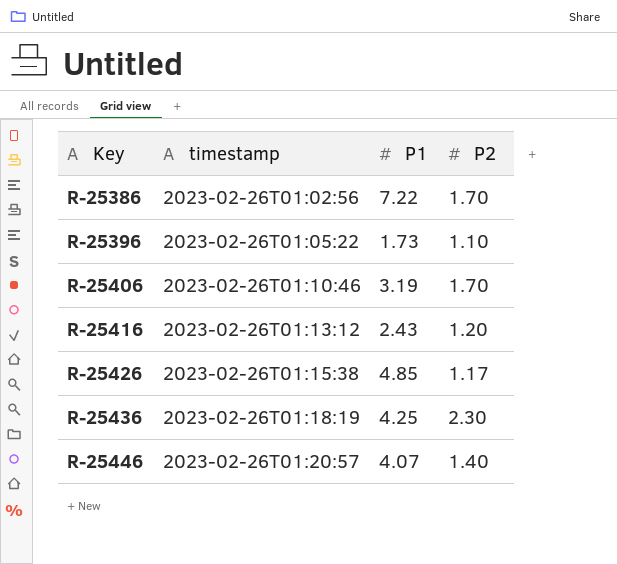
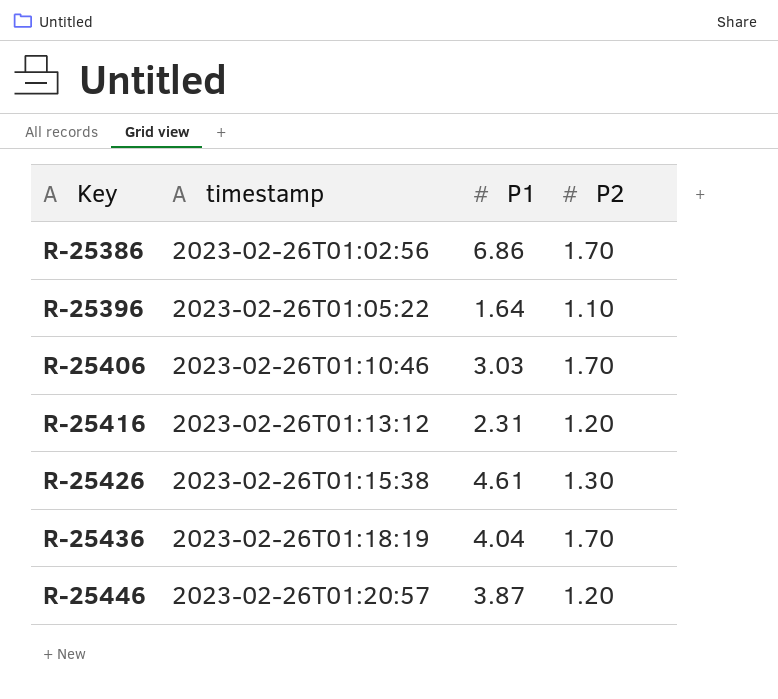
R-25386 | P1: 7.22 -> 6.86
R-25396 | P1: 1.73 -> 1.64
R-25406 | P1: 3.19 -> 3.03
R-25416 | P1: 2.43 -> 2.31
R-25426 | P1: 4.85 -> 4.61
R-25426 | P2: 1.17 -> 1.30
R-25436 | P1: 4.25 -> 4.04
R-25436 | P2: 2.30 -> 1.70
R-25446 | P1: 4.07 -> 3.87
R-25446 | P2: 1.40 -> 1.20

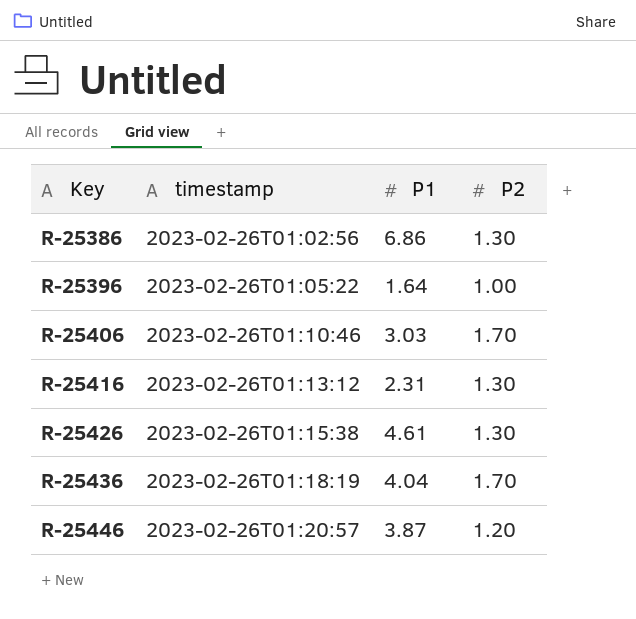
R-25386 | P2: 1.70 -> 1.30
R-25396 | P2: 1.10 -> 1.00
R-25416 | P2: 1.20 -> 1.30

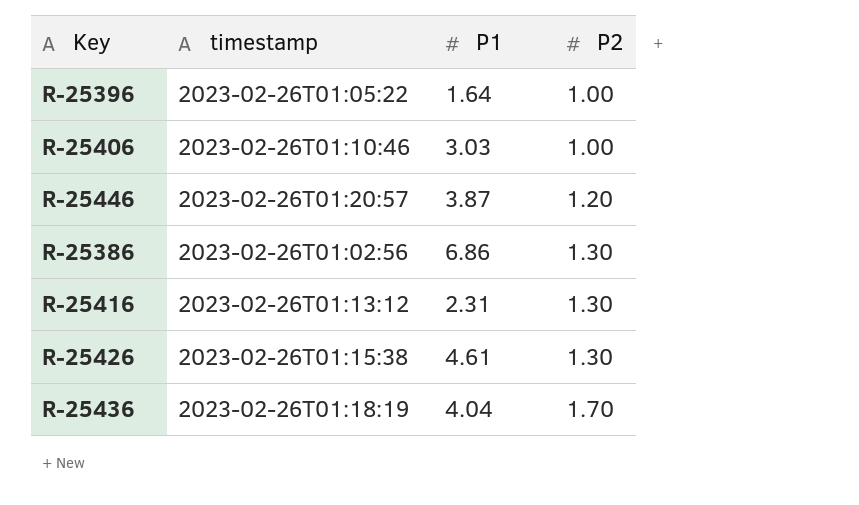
row order: Key ascending -> P2 ascending
R-25406 | P2: 1.70 -> 1.00

